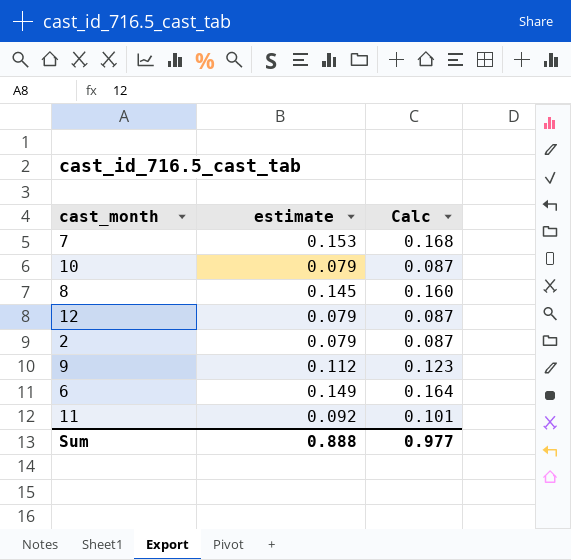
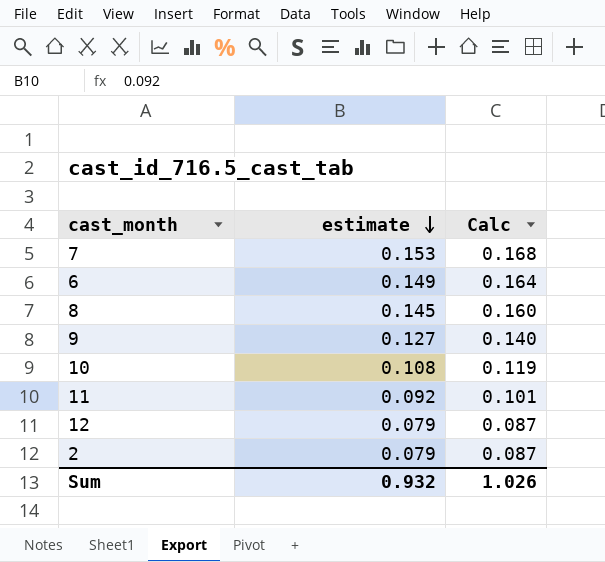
row order: none -> estimate descending
9 | estimate: 0.112 -> 0.127
9 | Calc: 0.123 -> 0.140
10 | estimate: 0.079 -> 0.108
10 | Calc: 0.087 -> 0.119
Sum | estimate: 0.888 -> 0.932
Sum | Calc: 0.977 -> 1.026

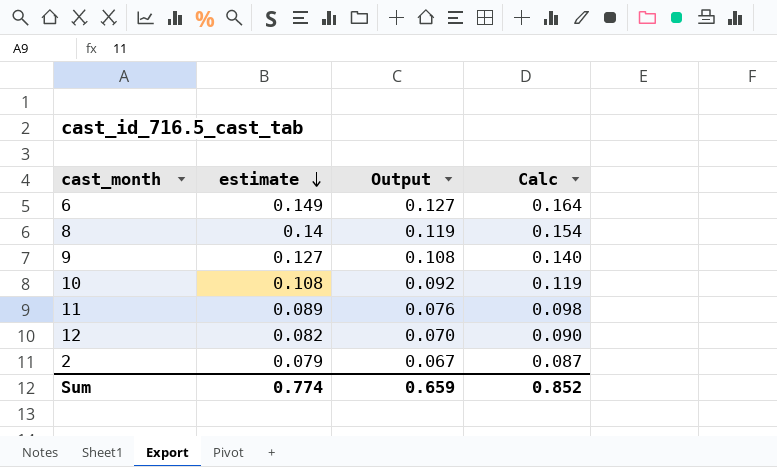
column Output | formula: none -> [estimate] * 0.85
row 7: 0.153 | 0.168 -> none
8 | estimate: 0.145 -> 0.14
8 | Calc: 0.160 -> 0.154
11 | estimate: 0.092 -> 0.089
11 | Calc: 0.101 -> 0.098
12 | estimate: 0.079 -> 0.082
12 | Calc: 0.087 -> 0.090
Sum | estimate: 0.932 -> 0.774
Sum | Calc: 1.026 -> 0.852

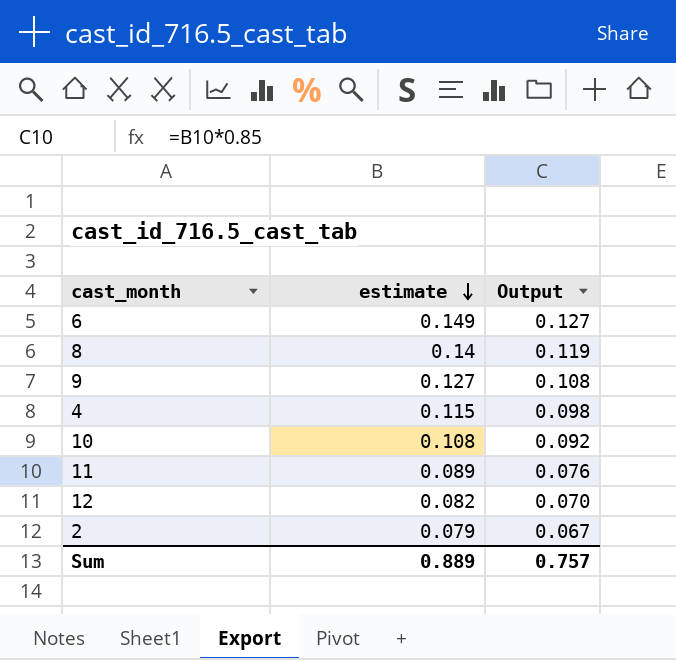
column Calc | formula: [estimate] * 1.1 -> none
row 4: none -> 0.115 | 0.098
Sum | estimate: 0.774 -> 0.889
Sum | Output: 0.659 -> 0.757

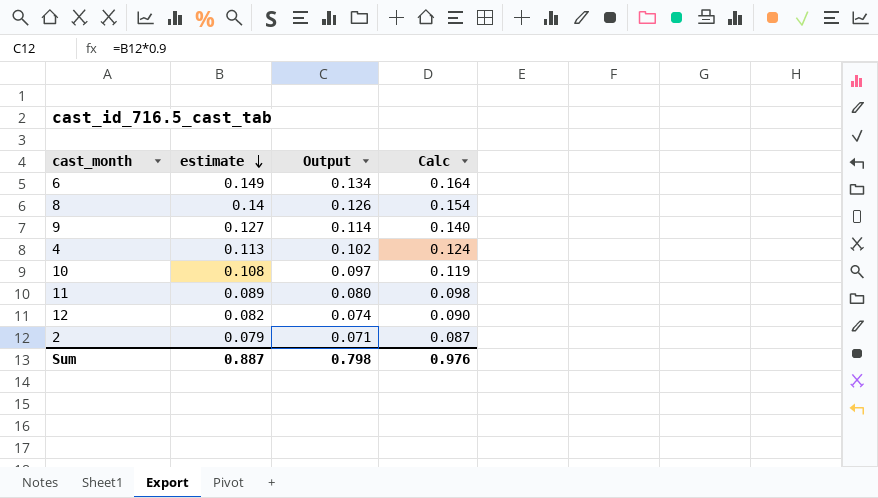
column Output | formula: [estimate] * 0.85 -> [estimate] * 0.9
column Calc | formula: none -> [estimate] * 1.1
4 | estimate: 0.115 -> 0.113
Sum | estimate: 0.889 -> 0.887
Sum | Output: 0.757 -> 0.798

